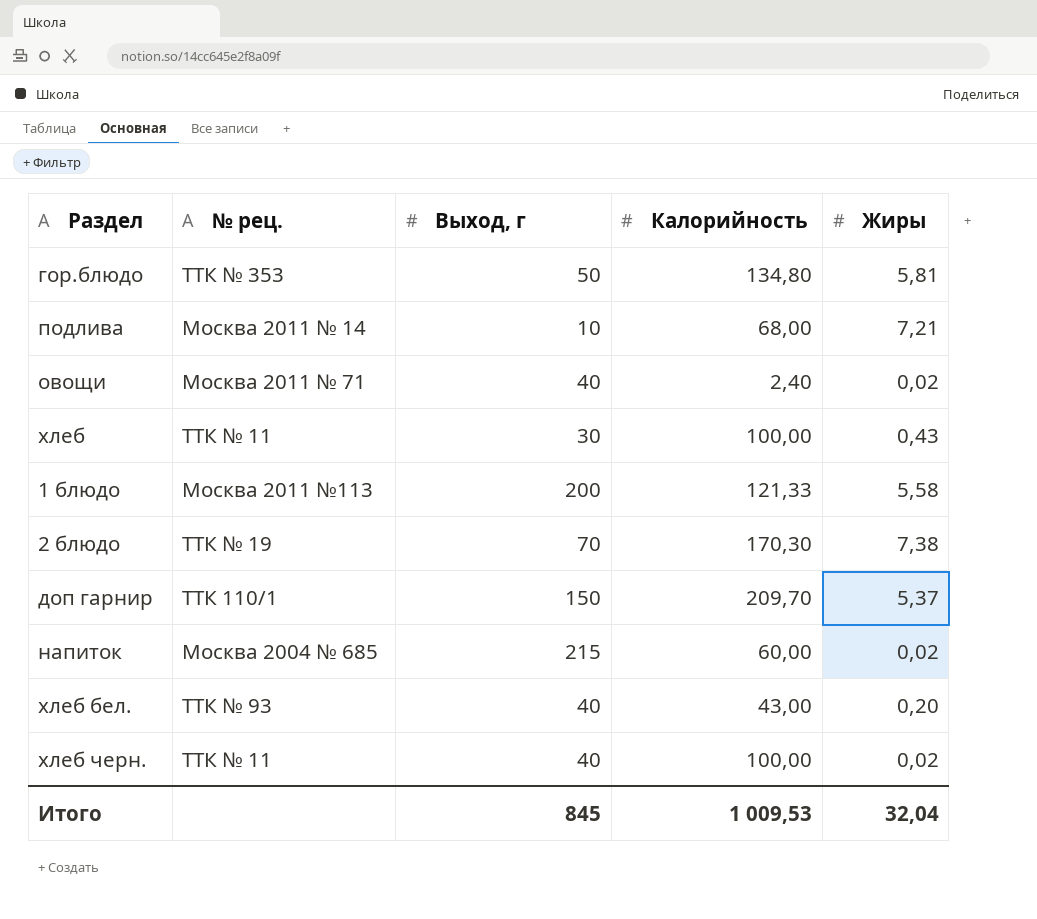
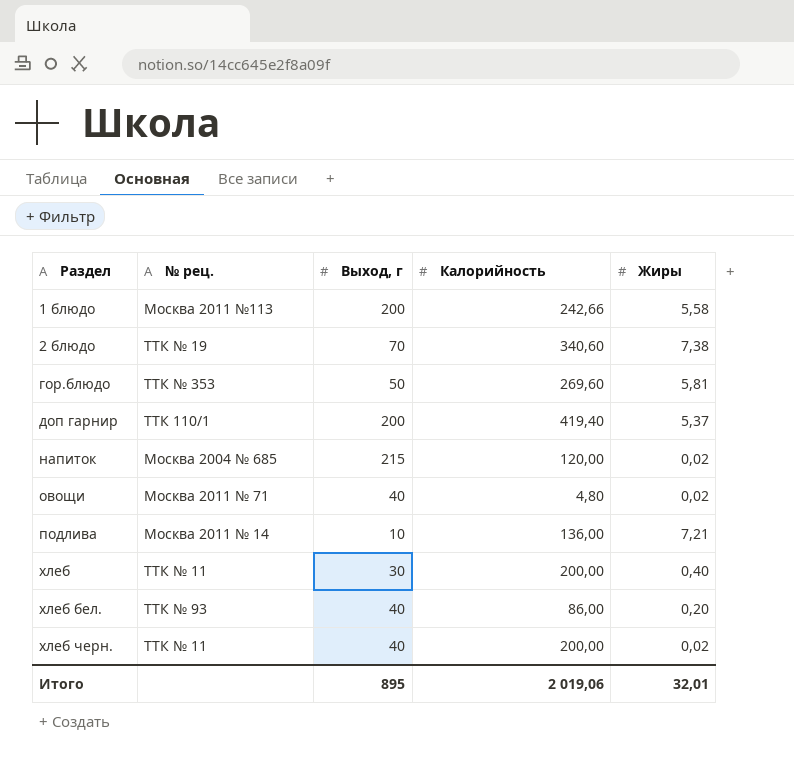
row order: none -> Раздел ascending
1 блюдо | Калорийность: 121,33 -> 242,66
2 блюдо | Калорийность: 170,30 -> 340,60
гор.блюдо | Калорийность: 134,80 -> 269,60
доп гарнир | Выход, г: 150 -> 200
доп гарнир | Калорийность: 209,70 -> 419,40
напиток | Калорийность: 60,00 -> 120,00
овощи | Калорийность: 2,40 -> 4,80
подлива | Калорийность: 68,00 -> 136,00
хлеб | Калорийность: 100,00 -> 200,00
хлеб | Жиры: 0,43 -> 0,40
хлеб бел. | Калорийность: 43,00 -> 86,00
хлеб черн. | Калорийность: 100,00 -> 200,00
Итого | Выход, г: 845 -> 895
Итого | Калорийность: 1 009,53 -> 2 019,06
Итого | Жиры: 32,04 -> 32,01

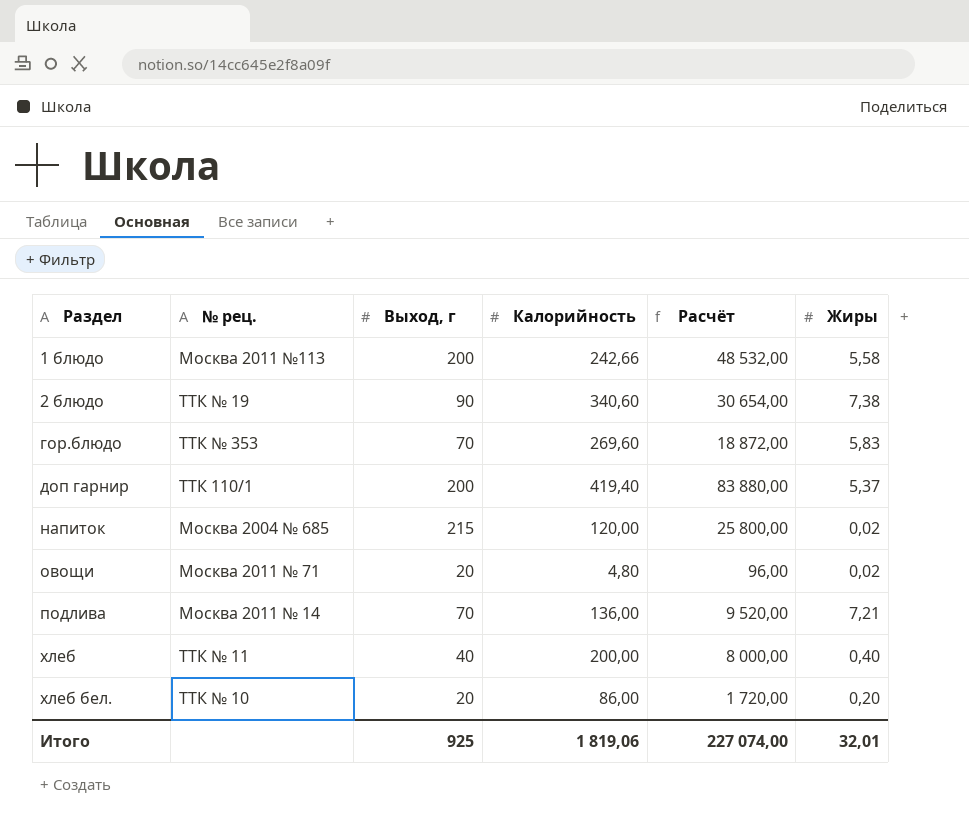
column Расчёт | formula: none -> [Выход, г] * [Калорийность]
row хлеб черн.: ТТК № 11 | 40 | 200,00 | 0,02 -> none
2 блюдо | Выход, г: 70 -> 90
гор.блюдо | Выход, г: 50 -> 70
гор.блюдо | Жиры: 5,81 -> 5,83
овощи | Выход, г: 40 -> 20
подлива | Выход, г: 10 -> 70
хлеб | Выход, г: 30 -> 40
хлеб бел. | № рец.: ТТК № 93 -> ТТК № 10
хлеб бел. | Выход, г: 40 -> 20
Итого | Выход, г: 895 -> 925
Итого | Калорийность: 2 019,06 -> 1 819,06

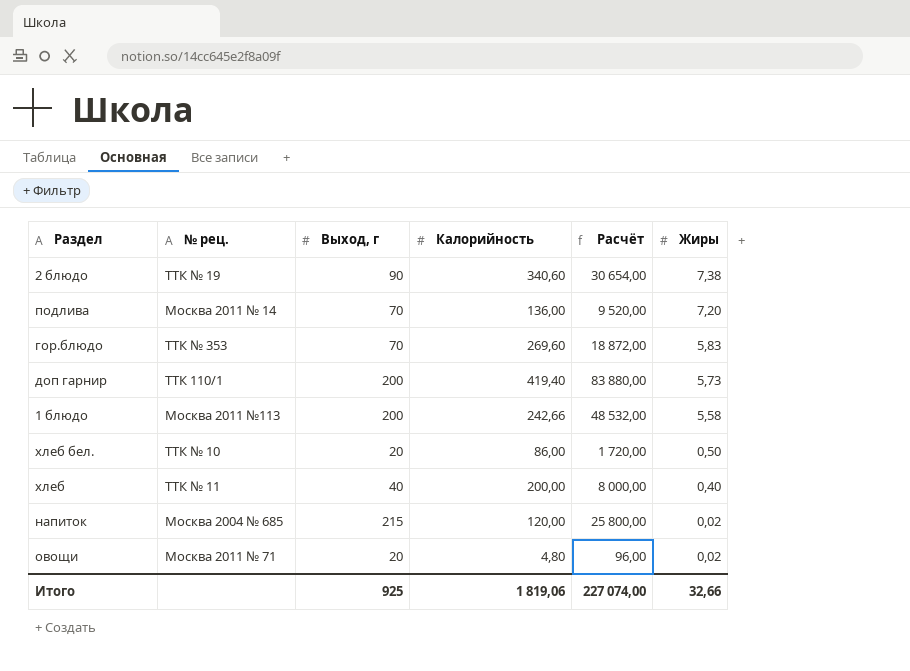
row order: Раздел ascending -> Жиры descending
подлива | Жиры: 7,21 -> 7,20
доп гарнир | Жиры: 5,37 -> 5,73
хлеб бел. | Жиры: 0,20 -> 0,50
Итого | Жиры: 32,01 -> 32,66

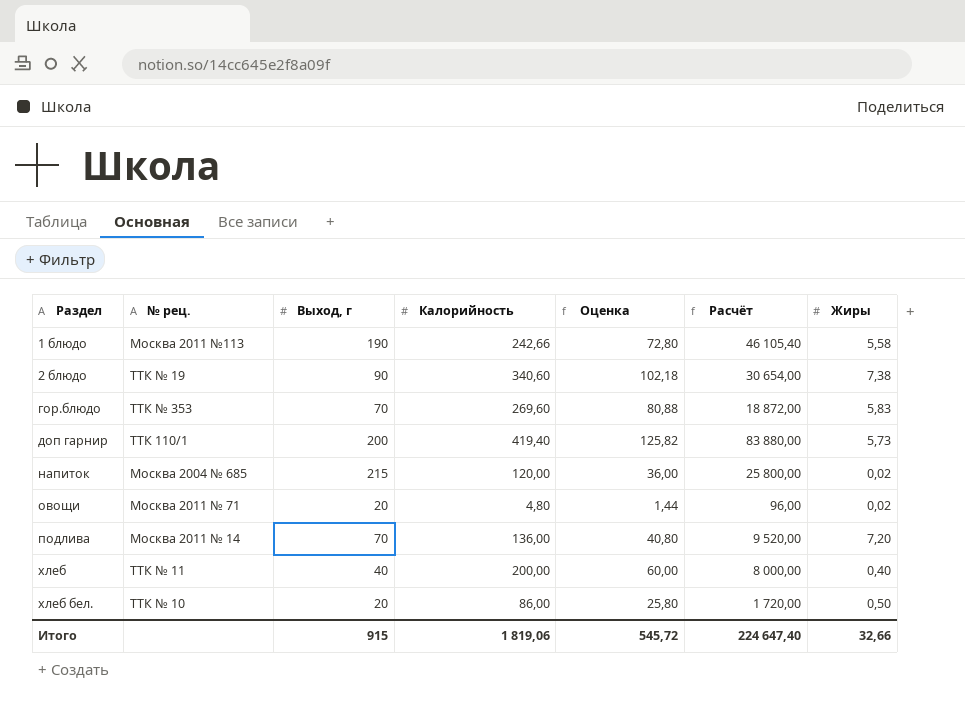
row order: Жиры descending -> Раздел ascending
column Оценка | formula: none -> [Калорийность] * 0,3
1 блюдо | Выход, г: 200 -> 190
1 блюдо | Расчёт: 48 532,00 -> 46 105,40
Итого | Выход, г: 925 -> 915
Итого | Расчёт: 227 074,00 -> 224 647,40

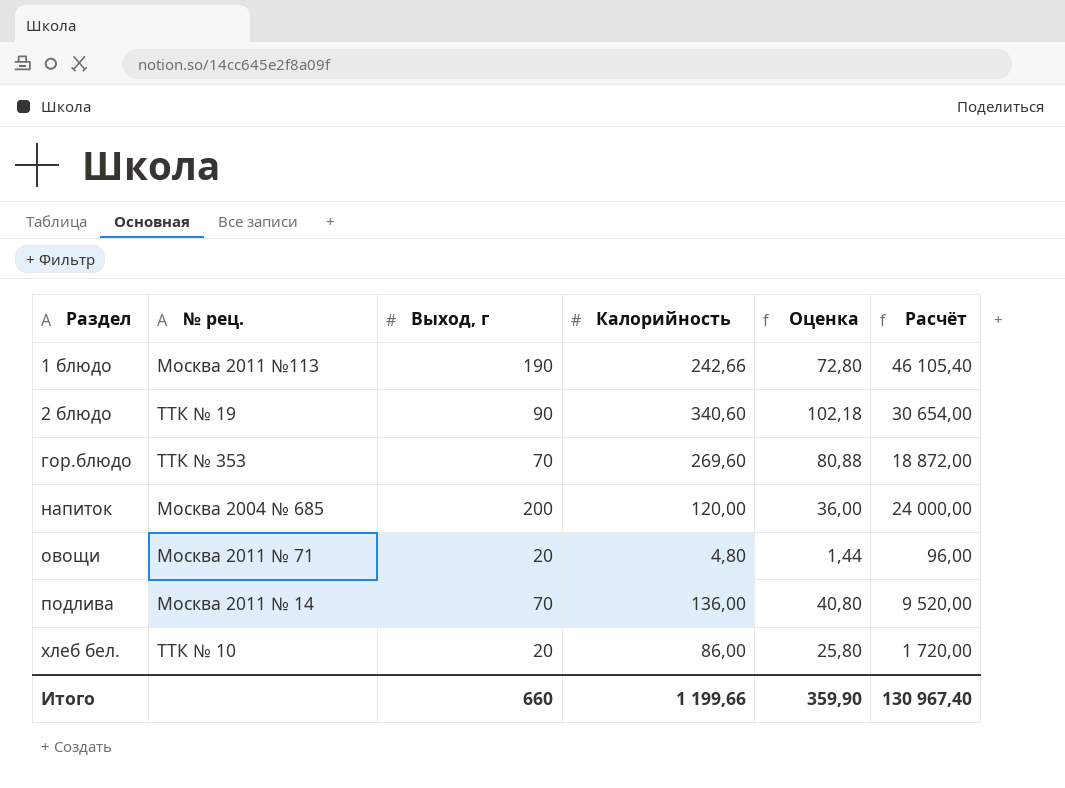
column Жиры | position: 7 -> none
row доп гарнир: ТТК 110/1 | 200 | 419,40 | 125,82 | 83 880,00 | 5,73 -> none
row хлеб: ТТК № 11 | 40 | 200,00 | 60,00 | 8 000,00 | 0,40 -> none
напиток | Выход, г: 215 -> 200
напиток | Расчёт: 25 800,00 -> 24 000,00
Итого | Выход, г: 915 -> 660
Итого | Калорийность: 1 819,06 -> 1 199,66
Итого | Оценка: 545,72 -> 359,90
Итого | Расчёт: 224 647,40 -> 130 967,40

